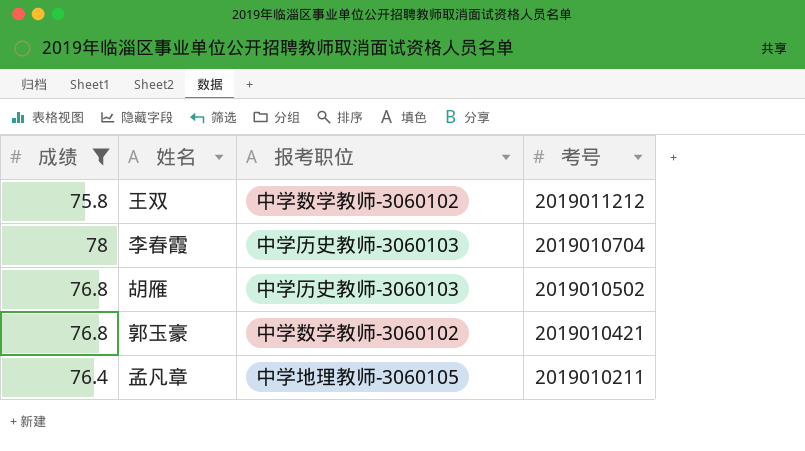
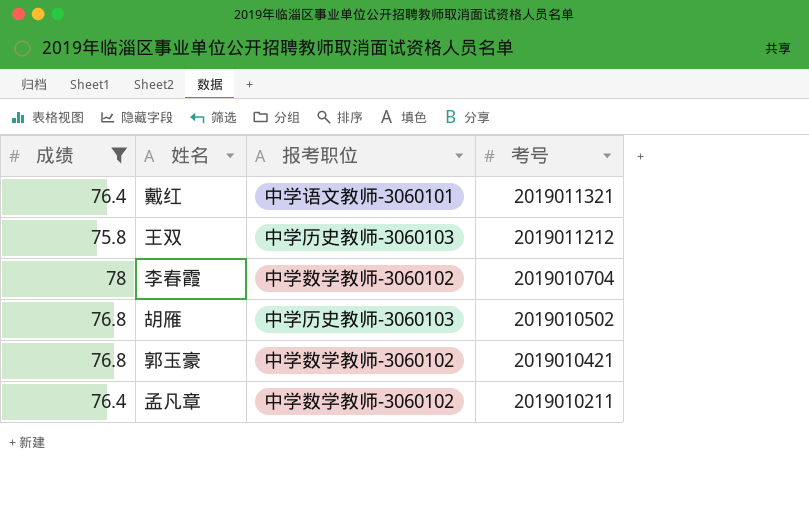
row 戴红: none -> 76.4 | 中学语文教师-3060101 | 2019011321
王双 | 报考职位: 中学数学教师-3060102 -> 中学历史教师-3060103
李春霞 | 报考职位: 中学历史教师-3060103 -> 中学数学教师-3060102
孟凡章 | 报考职位: 中学地理教师-3060105 -> 中学数学教师-3060102

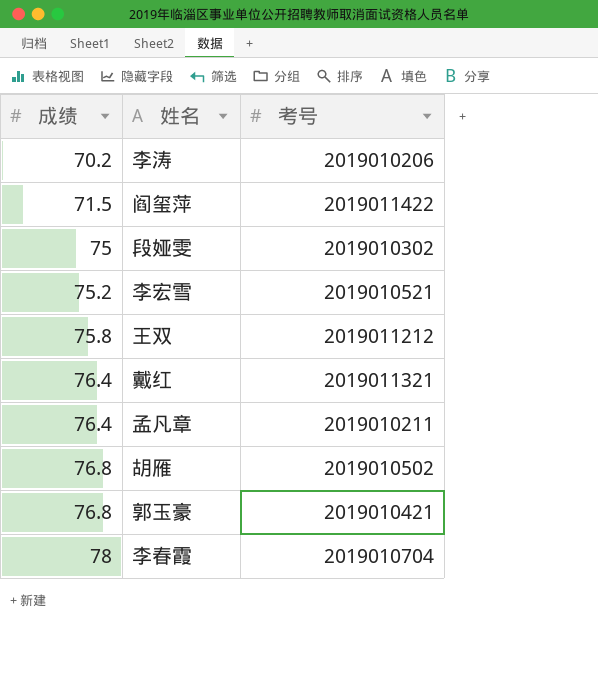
filter: 成绩 >= 75.8 -> none
row order: 考号 descending -> 成绩 ascending
column 报考职位 | position: 3 -> none

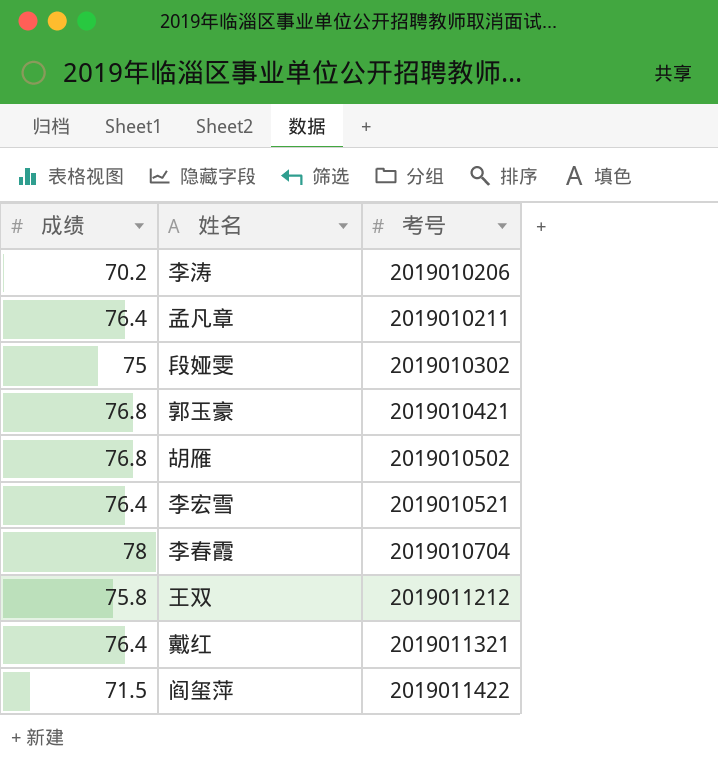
row order: 成绩 ascending -> 考号 ascending
李宏雪 | 成绩: 75.2 -> 76.4

